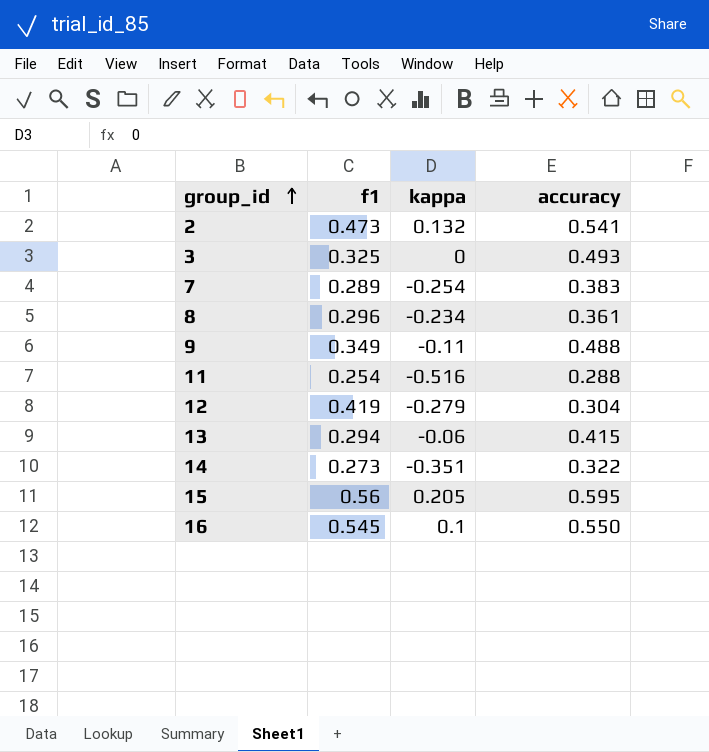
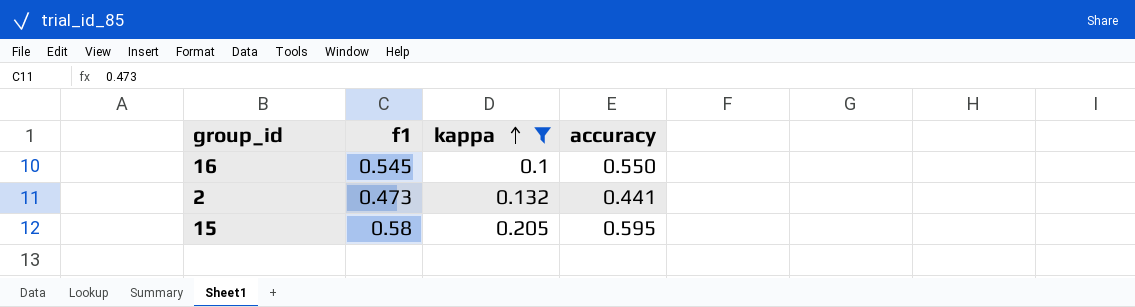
filter: none -> kappa >= 0.1
row order: group_id ascending -> kappa ascending
2 | accuracy: 0.541 -> 0.441
15 | f1: 0.56 -> 0.58

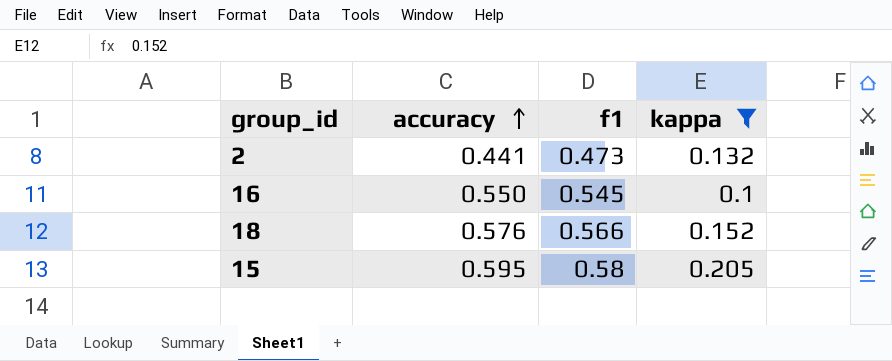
row order: kappa ascending -> accuracy ascending
column accuracy | position: 4 -> 2
row 18: none -> 0.576 | 0.566 | 0.152

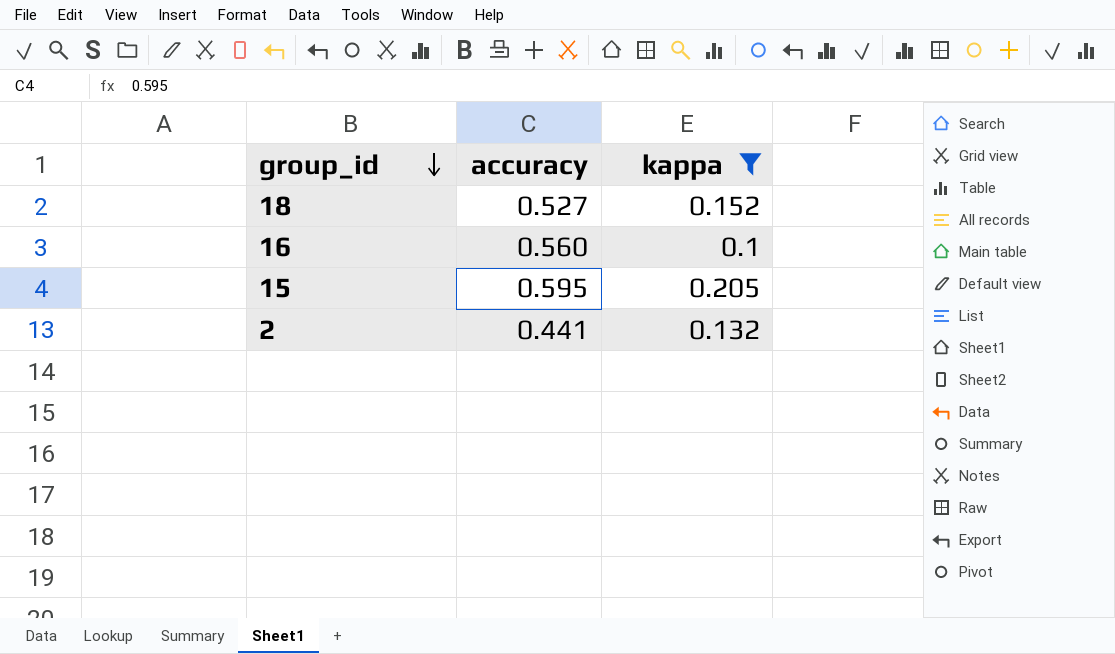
row order: accuracy ascending -> group_id descending
column f1 | position: 3 -> none
18 | accuracy: 0.576 -> 0.527
16 | accuracy: 0.550 -> 0.560

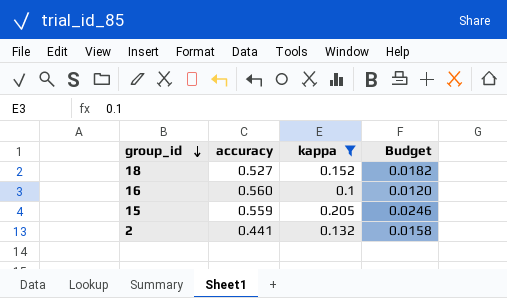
column Budget | formula: none -> [kappa] * 0.12
15 | accuracy: 0.595 -> 0.559

